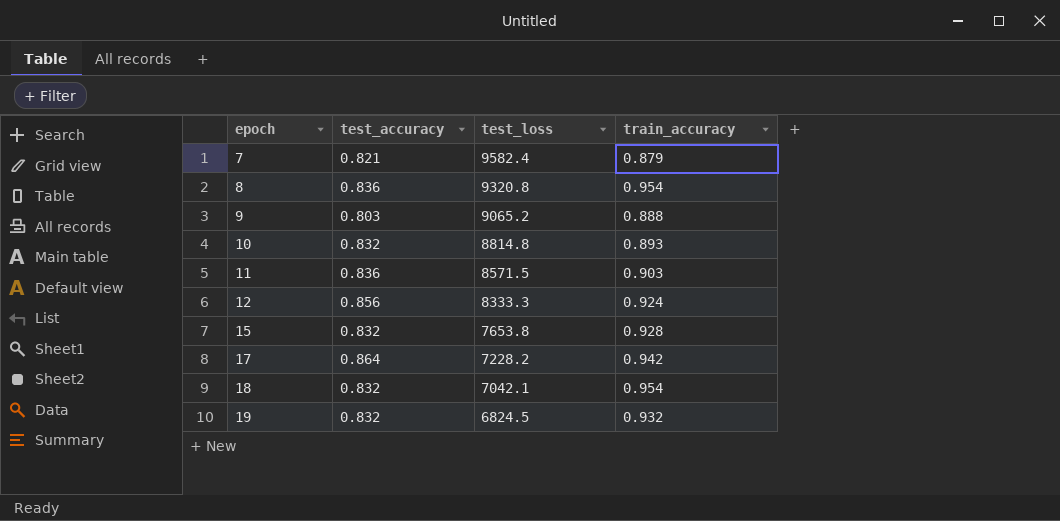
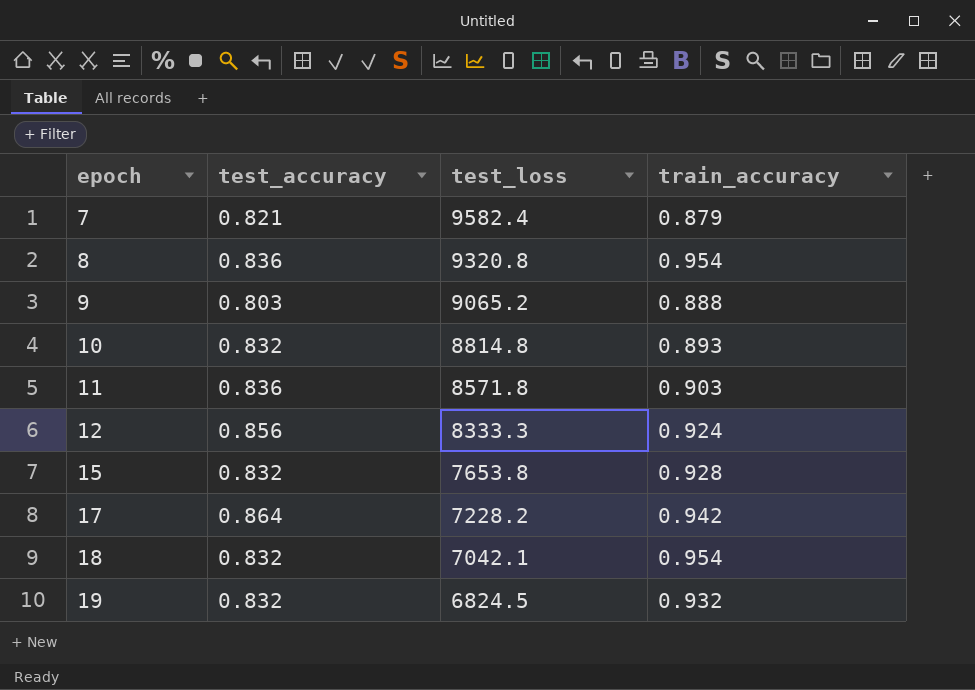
11 | test_loss: 8571.5 -> 8571.8

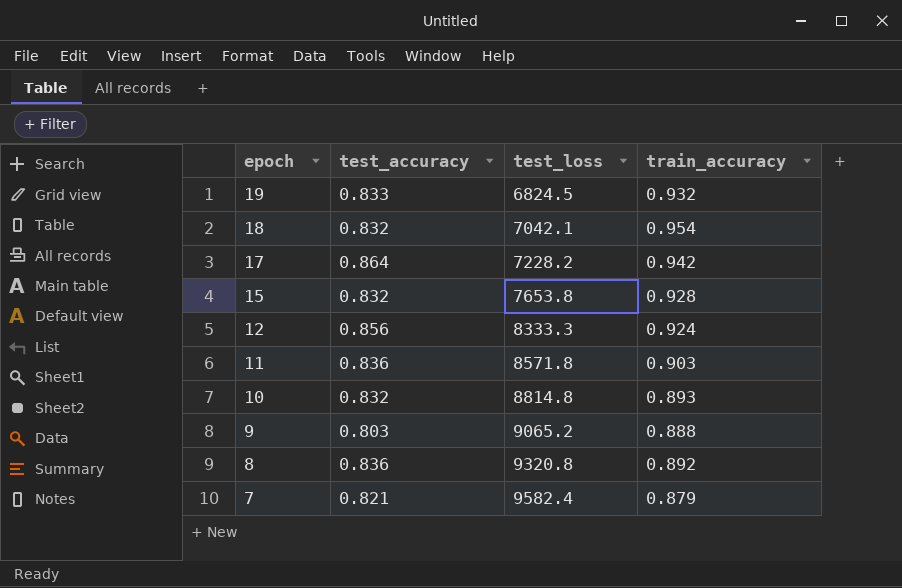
row order: epoch ascending -> epoch descending
19 | test_accuracy: 0.832 -> 0.833
8 | train_accuracy: 0.954 -> 0.892

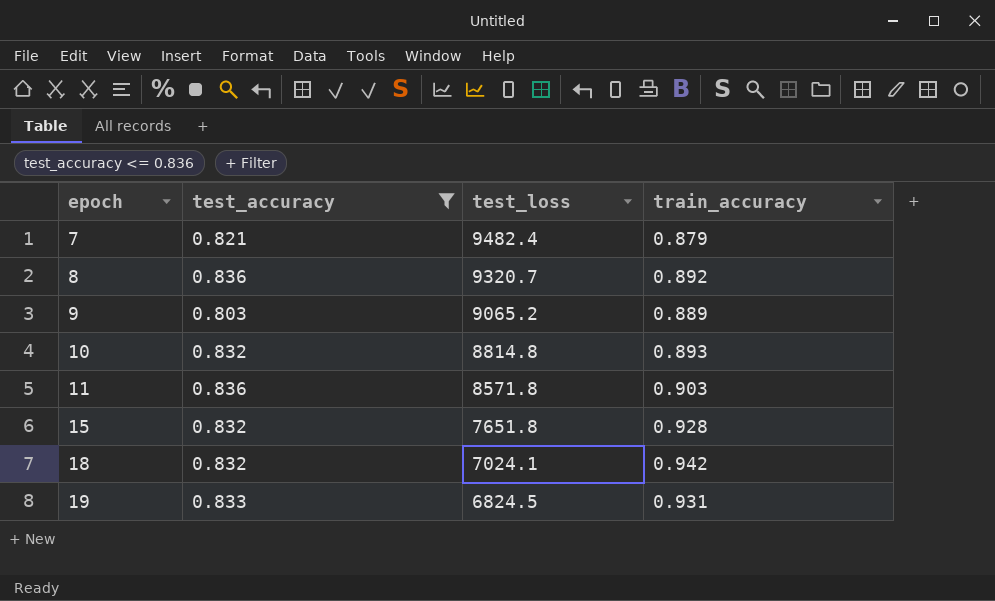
filter: none -> test_accuracy <= 0.836
row order: epoch descending -> epoch ascending
7 | test_loss: 9582.4 -> 9482.4
8 | test_loss: 9320.8 -> 9320.7
9 | train_accuracy: 0.888 -> 0.889
15 | test_loss: 7653.8 -> 7651.8
18 | test_loss: 7042.1 -> 7024.1
18 | train_accuracy: 0.954 -> 0.942
19 | train_accuracy: 0.932 -> 0.931

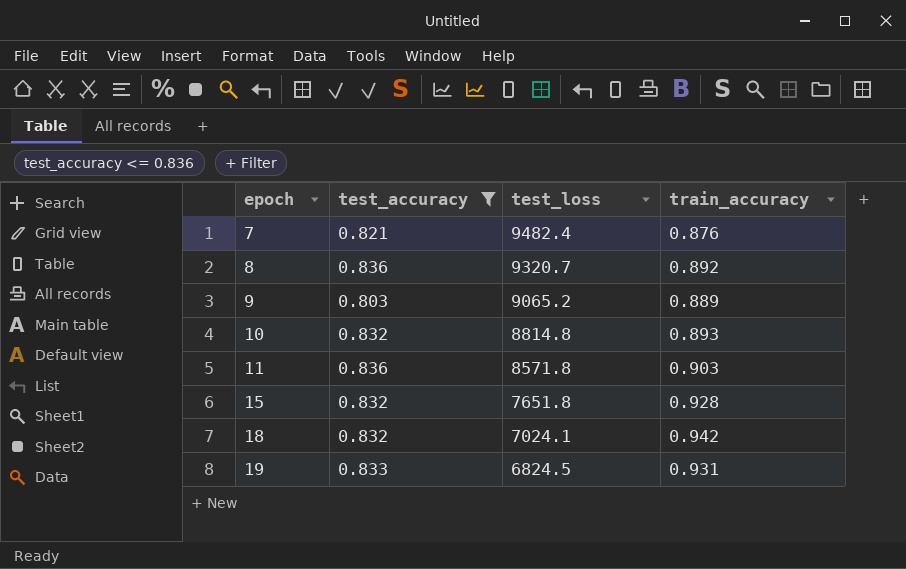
7 | train_accuracy: 0.879 -> 0.876

